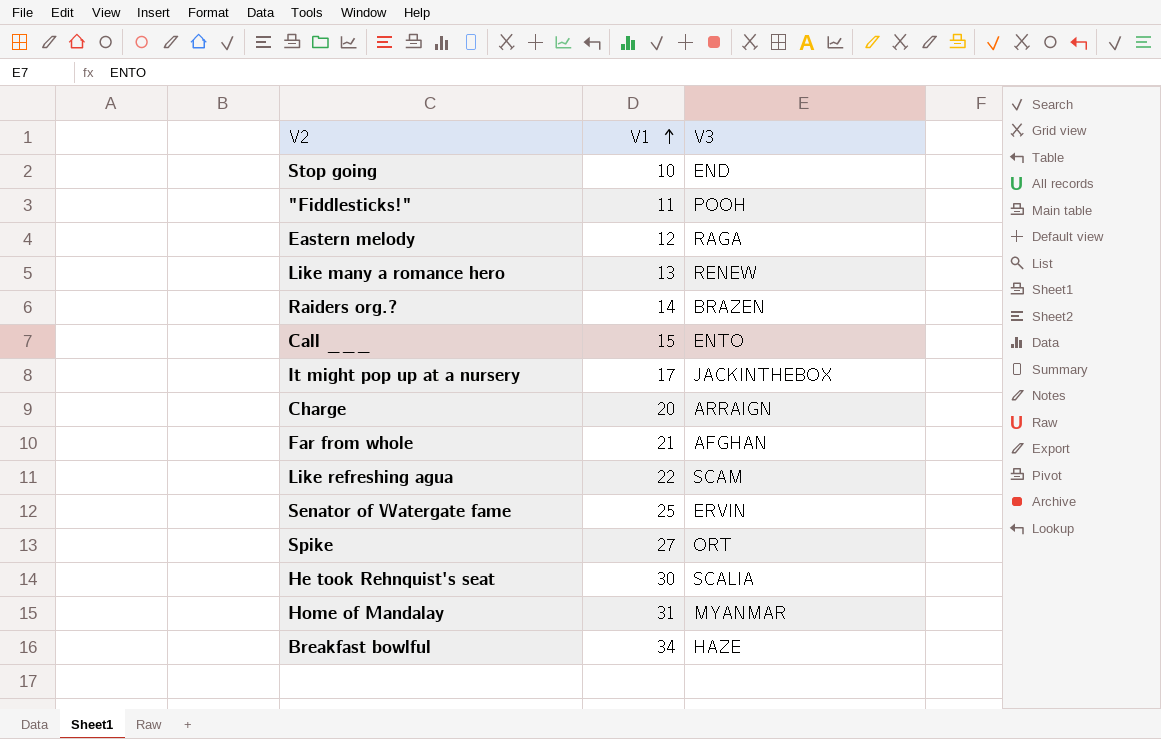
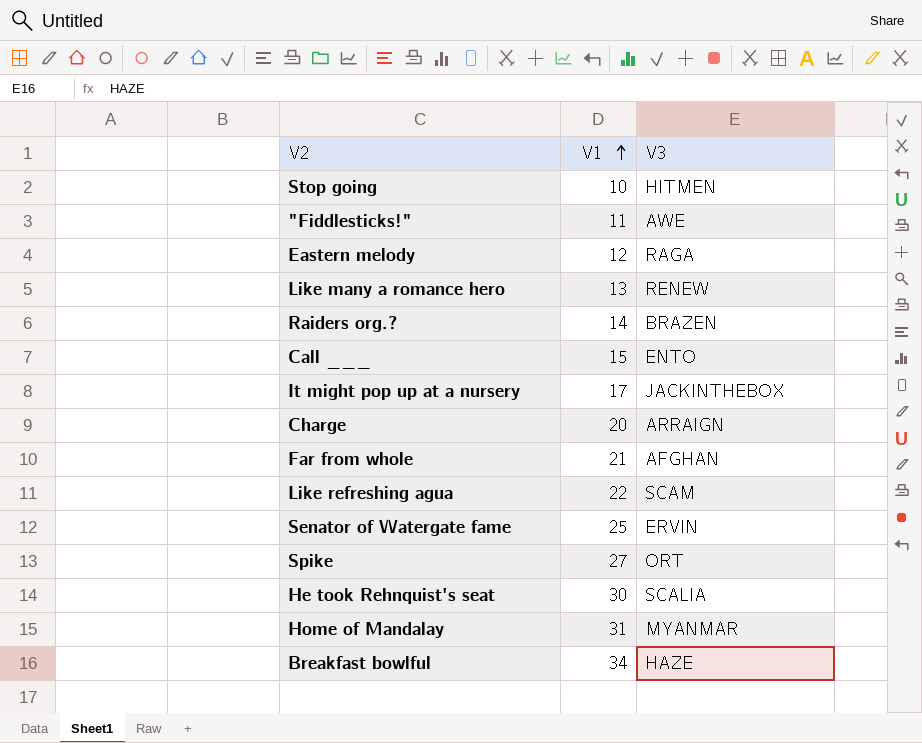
Stop going | V3: END -> HITMEN
"Fiddlesticks!" | V3: POOH -> AWE

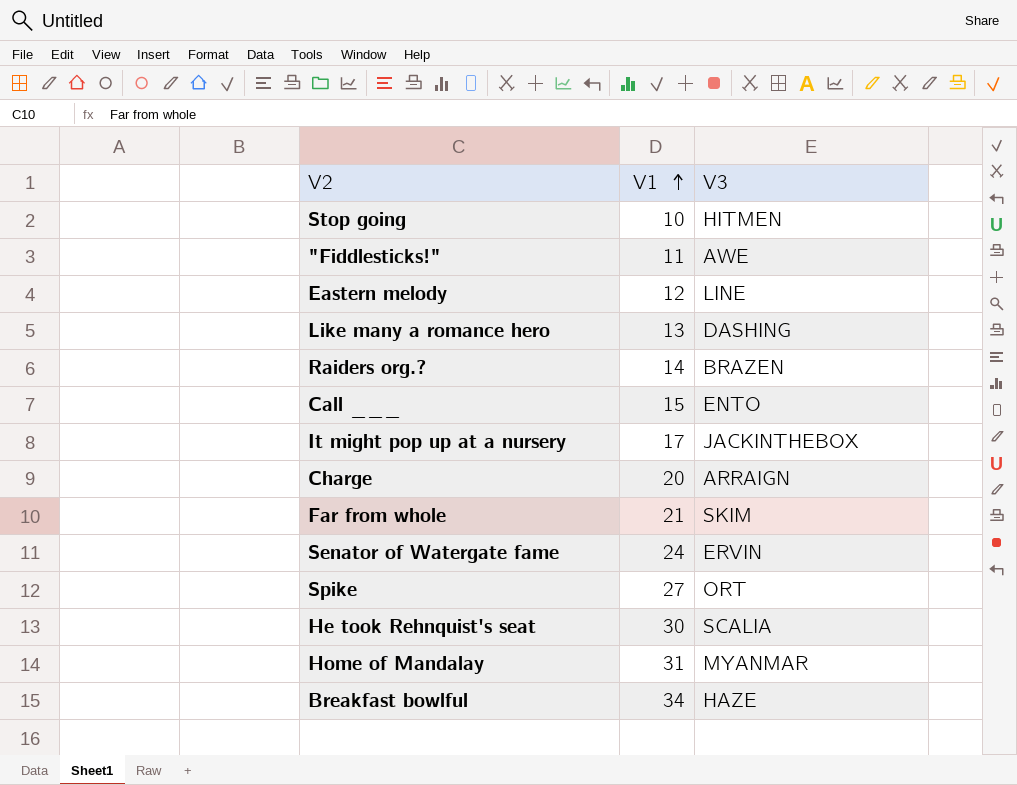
row Like refreshing agua: 22 | SCAM -> none
Eastern melody | V3: RAGA -> LINE
Like many a romance hero | V3: RENEW -> DASHING
Far from whole | V3: AFGHAN -> SKIM
Senator of Watergate fame | V1: 25 -> 24

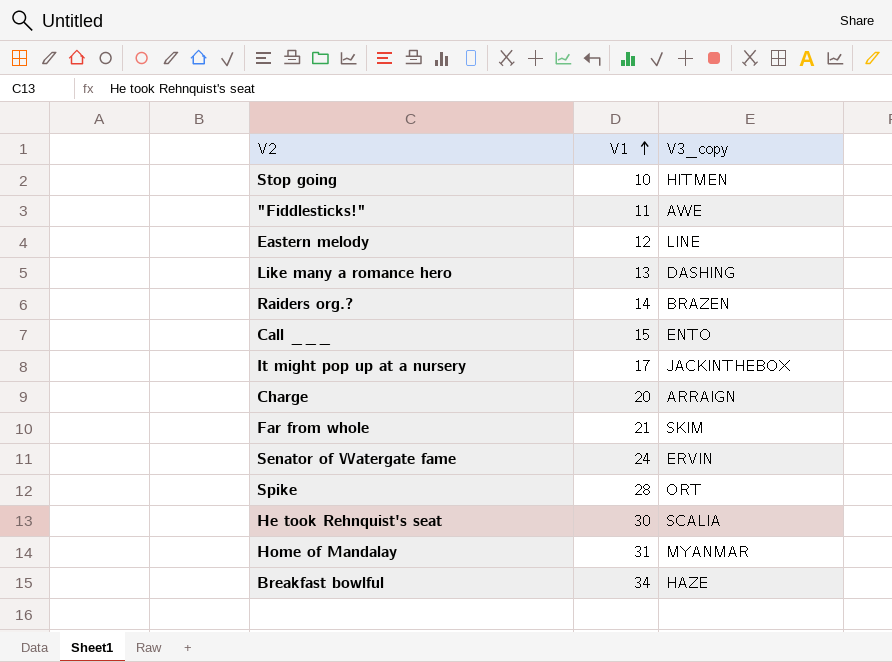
column name: V3 -> V3_copy
Spike | V1: 27 -> 28

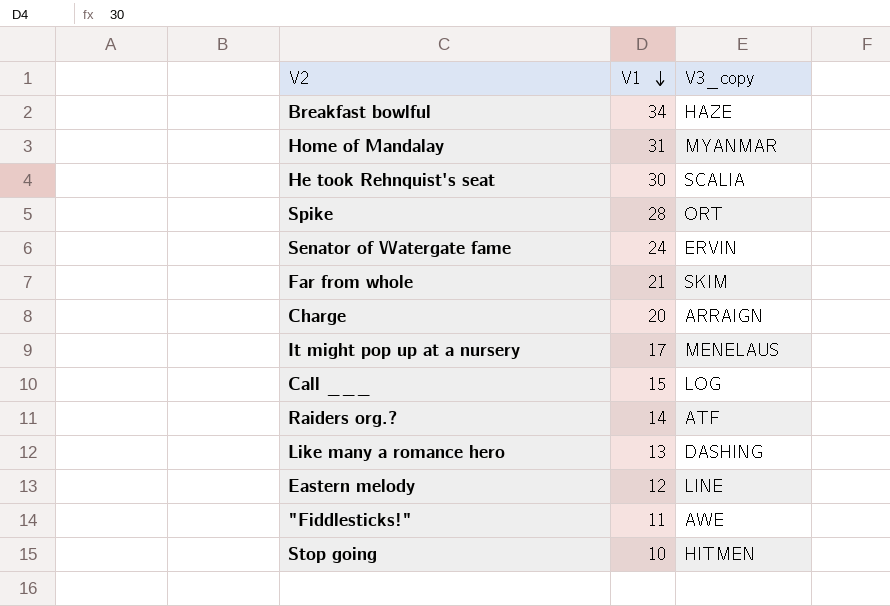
row order: V1 ascending -> V1 descending
It might pop up at a nursery | V3_copy: JACKINTHEBOX -> MENELAUS
Call ___ | V3_copy: ENTO -> LOG
Raiders org.? | V3_copy: BRAZEN -> ATF

